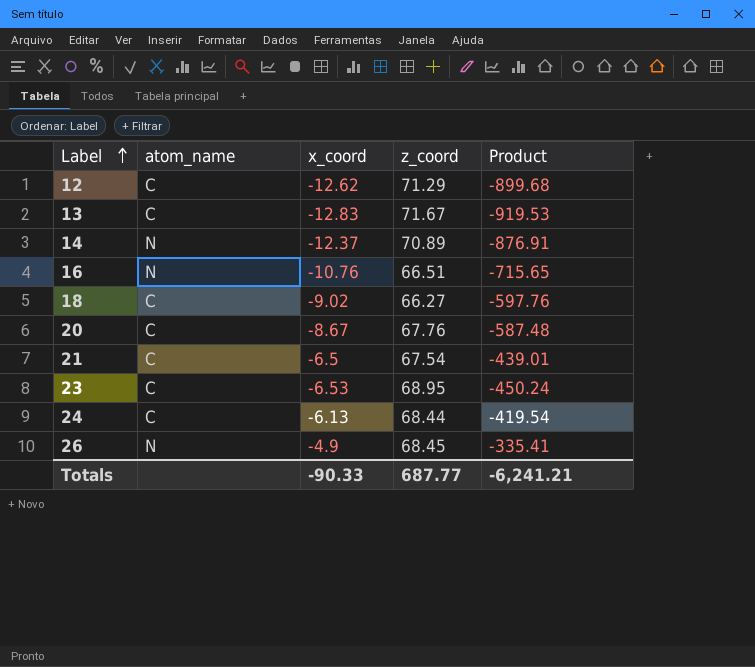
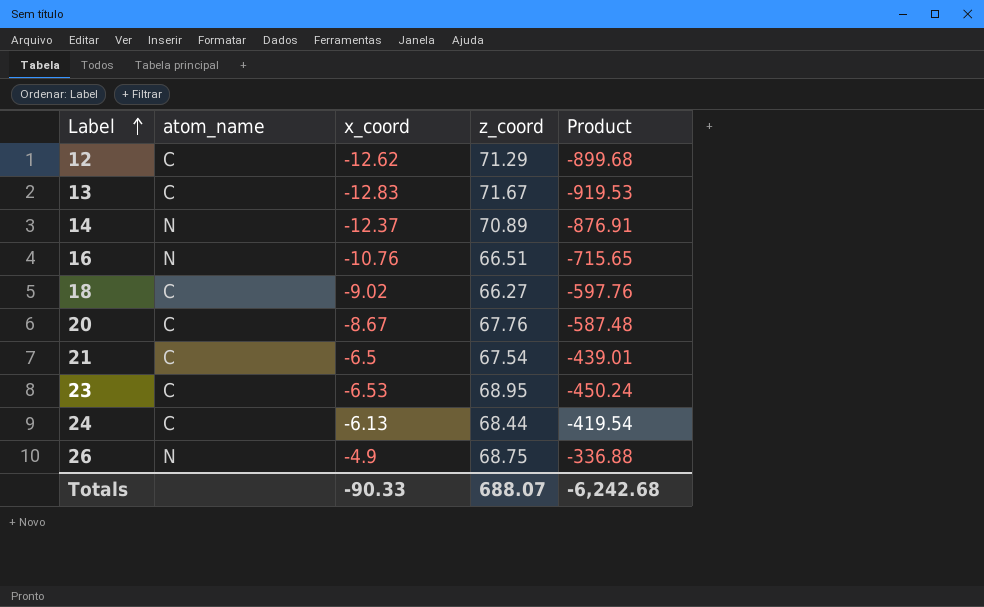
26 | z_coord: 68.45 -> 68.75
26 | Product: -335.41 -> -336.88
Totals | z_coord: 687.77 -> 688.07
Totals | Product: -6,241.21 -> -6,242.68

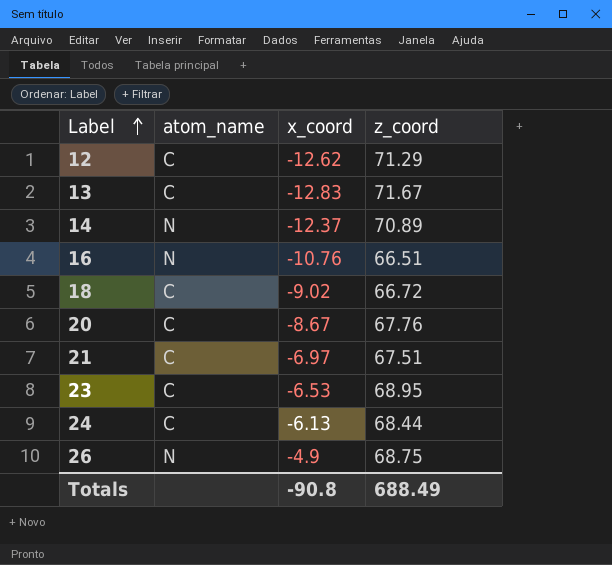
column Product | formula: [x_coord] * [z_coord] -> none
18 | z_coord: 66.27 -> 66.72
21 | x_coord: -6.5 -> -6.97
21 | z_coord: 67.54 -> 67.51
Totals | x_coord: -90.33 -> -90.8
Totals | z_coord: 688.07 -> 688.49

